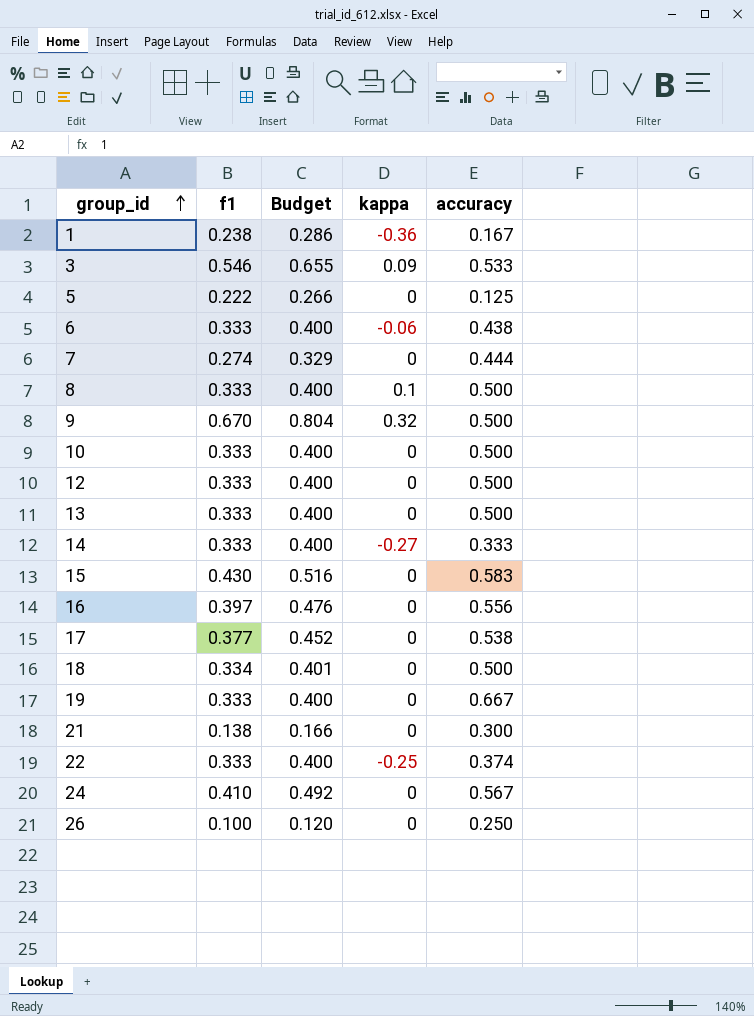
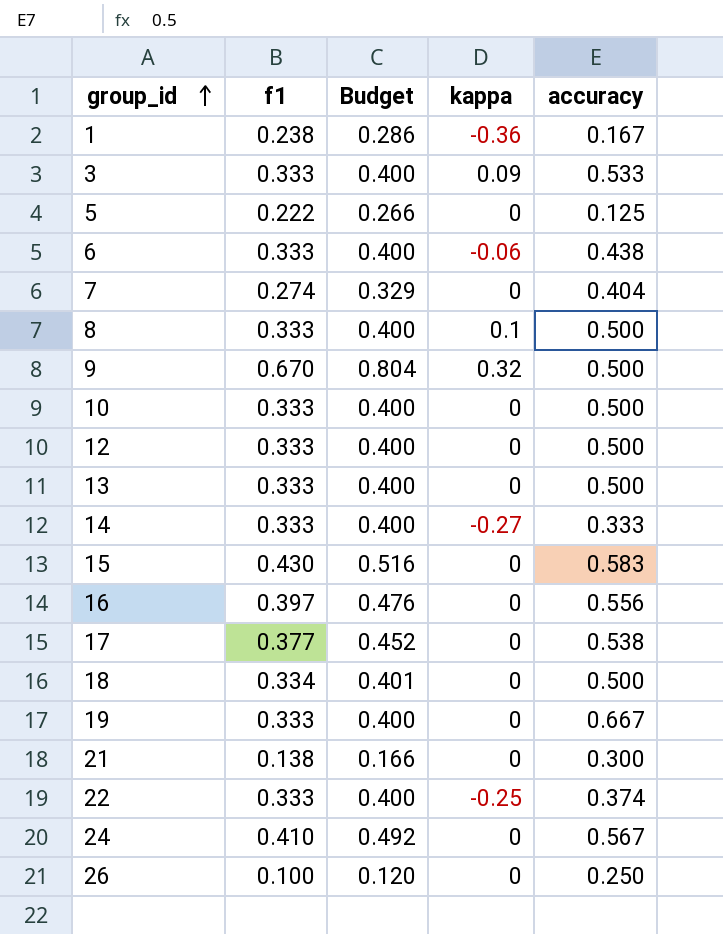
3 | f1: 0.546 -> 0.333
3 | Budget: 0.655 -> 0.400
7 | accuracy: 0.444 -> 0.404

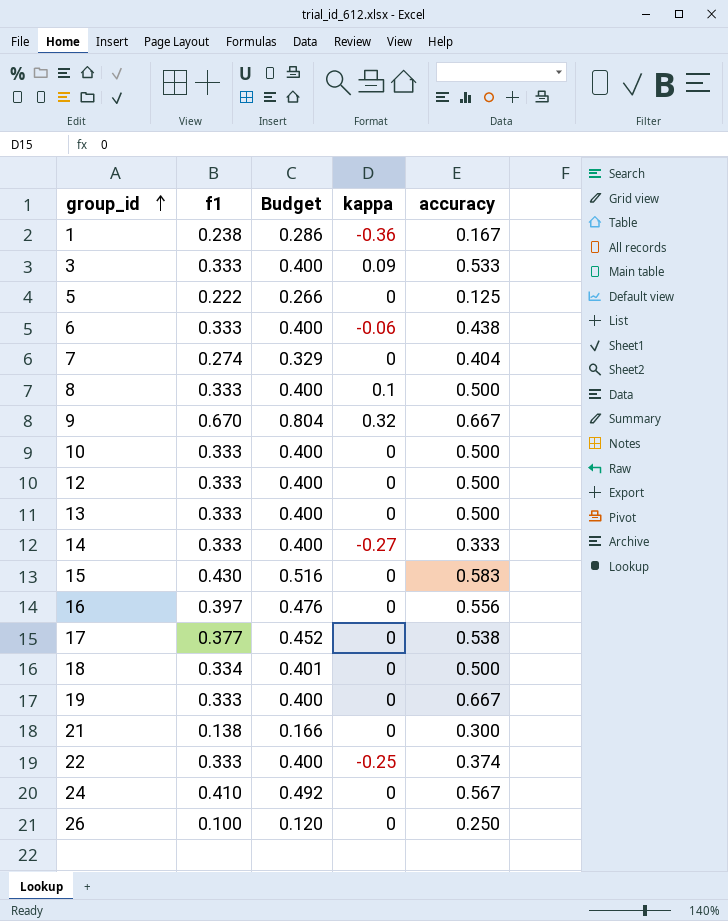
9 | accuracy: 0.500 -> 0.667

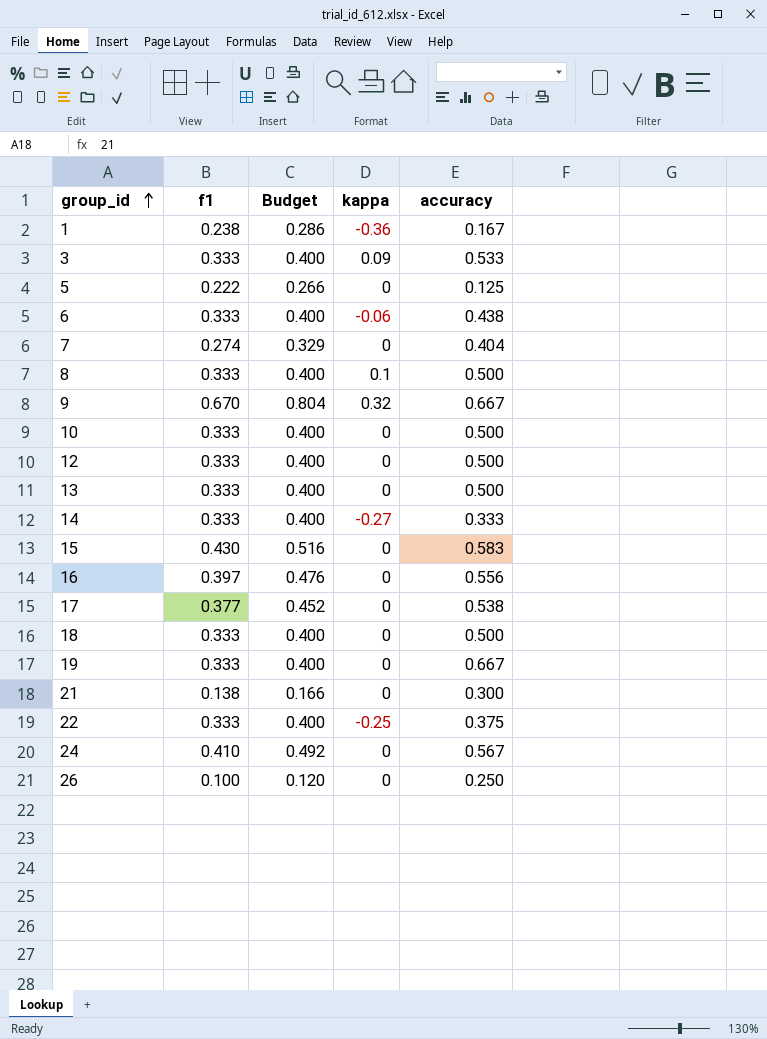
18 | f1: 0.334 -> 0.333
18 | Budget: 0.401 -> 0.400
22 | accuracy: 0.374 -> 0.375

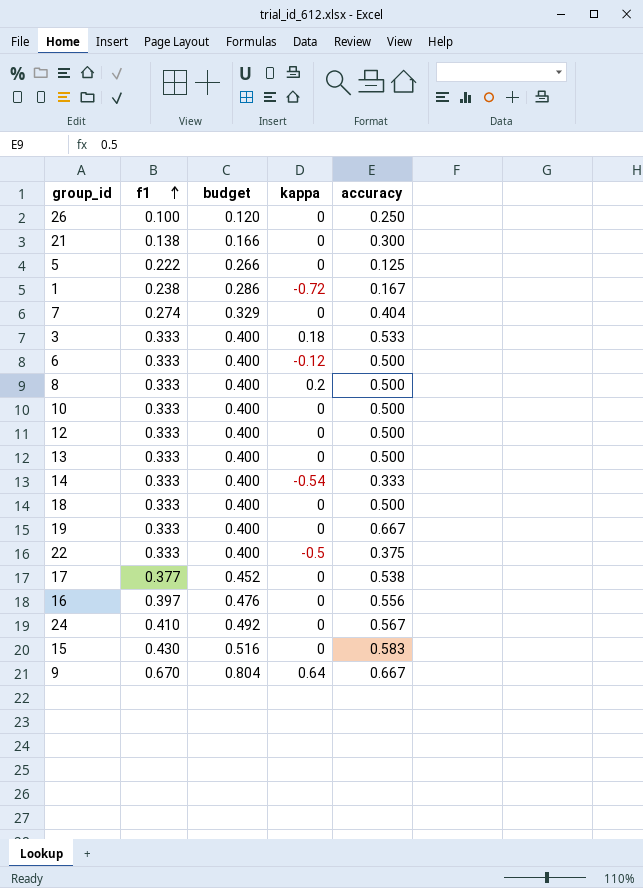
row order: group_id ascending -> f1 ascending
column name: Budget -> budget
1 | kappa: -0.36 -> -0.72
3 | kappa: 0.09 -> 0.18
6 | kappa: -0.06 -> -0.12
6 | accuracy: 0.438 -> 0.500
8 | kappa: 0.1 -> 0.2
14 | kappa: -0.27 -> -0.54
22 | kappa: -0.25 -> -0.5
9 | kappa: 0.32 -> 0.64

